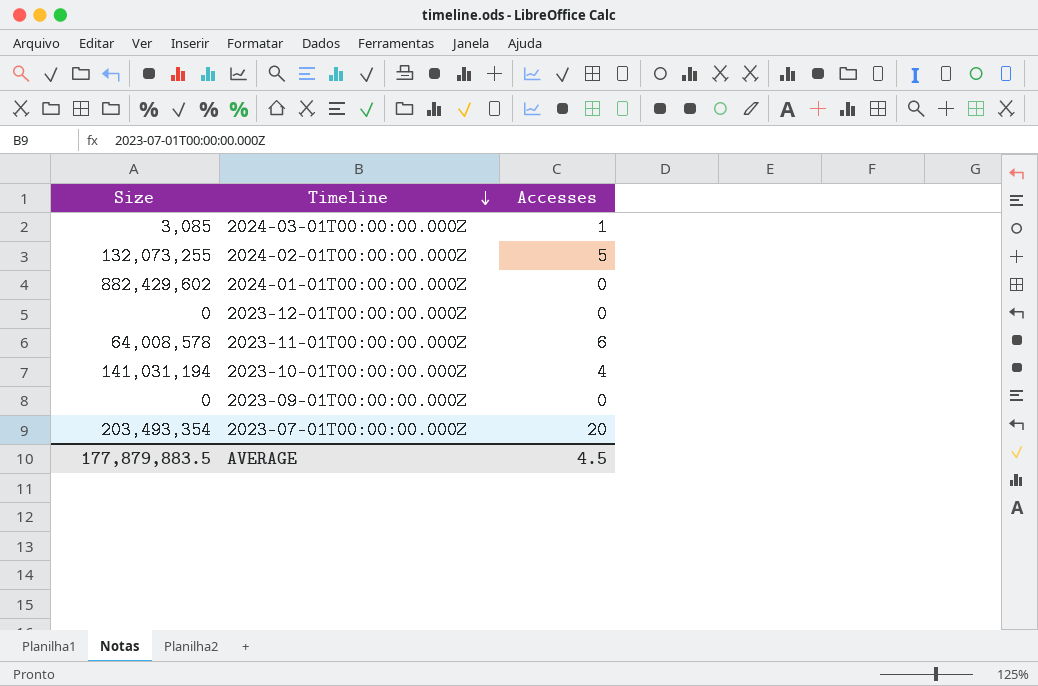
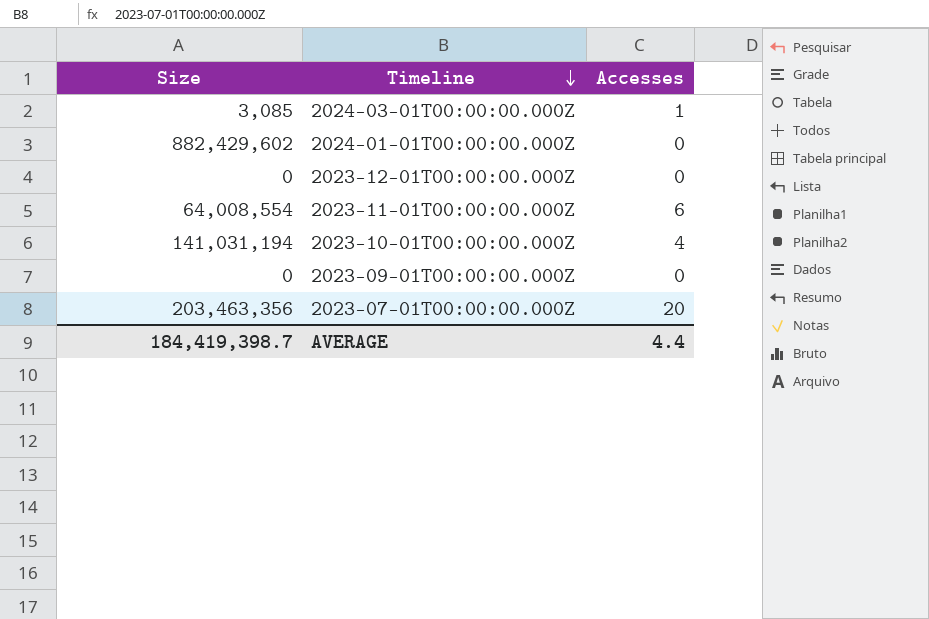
row 2024-02-01T00:00:00.000Z: 132,073,255 | 5 -> none
2023-11-01T00:00:00.000Z | Size: 64,008,578 -> 64,008,554
2023-07-01T00:00:00.000Z | Size: 203,493,354 -> 203,463,356
AVERAGE | Size: 177,879,883.5 -> 184,419,398.7
AVERAGE | Accesses: 4.5 -> 4.4

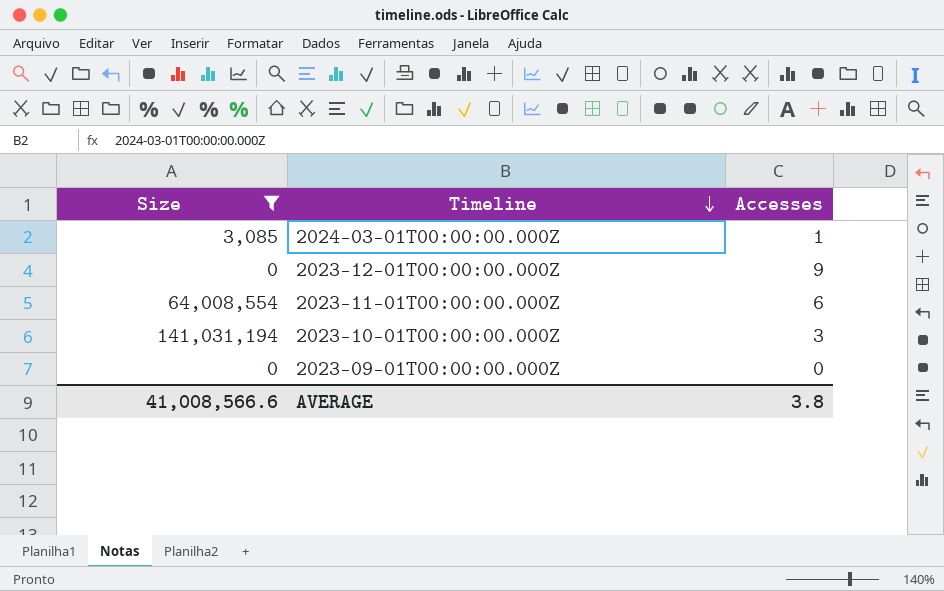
filter: none -> Size <= 141,031,194
2023-12-01T00:00:00.000Z | Accesses: 0 -> 9
2023-10-01T00:00:00.000Z | Accesses: 4 -> 3
AVERAGE | Size: 184,419,398.7 -> 41,008,566.6
AVERAGE | Accesses: 4.4 -> 3.8

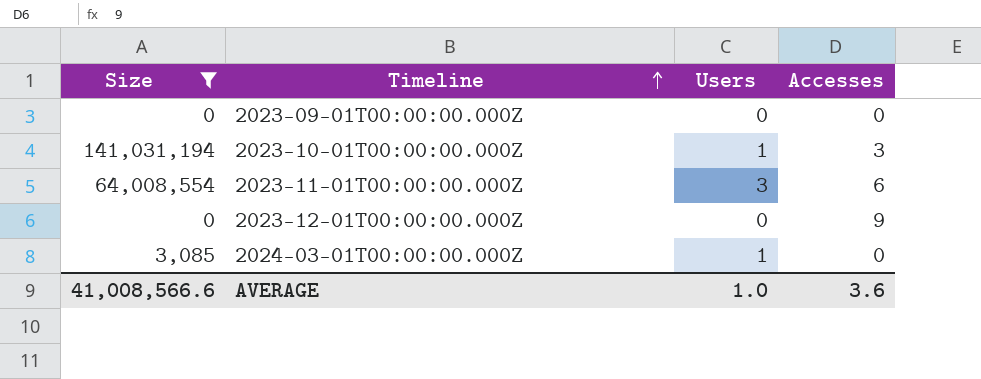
row order: Timeline descending -> Timeline ascending
column Users | position: none -> 3
2024-03-01T00:00:00.000Z | Accesses: 1 -> 0
AVERAGE | Accesses: 3.8 -> 3.6

